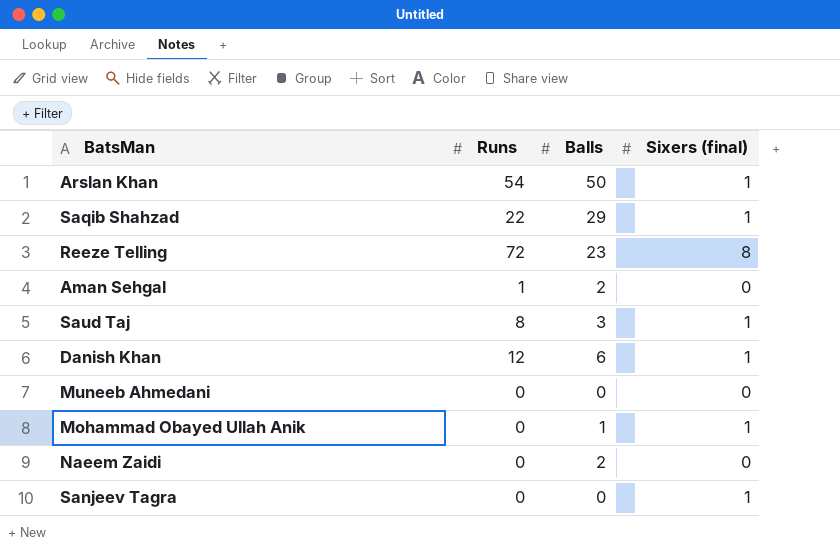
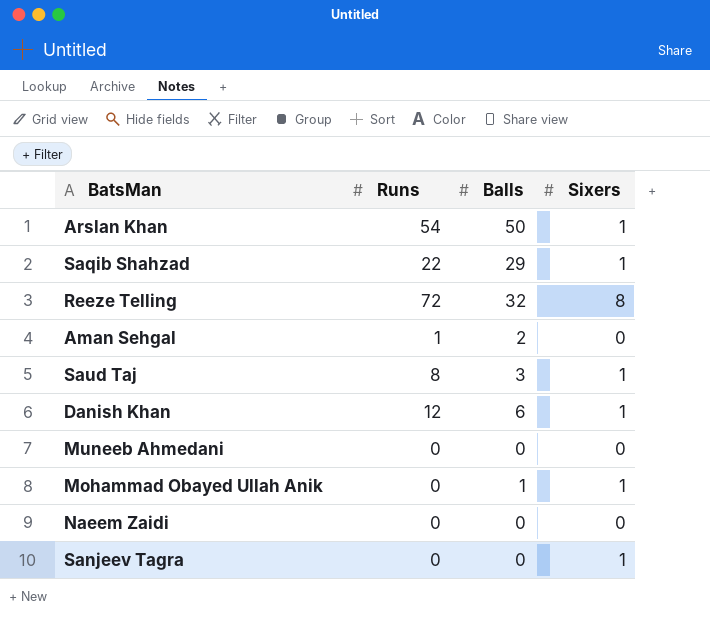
column name: Sixers (final) -> Sixers
Reeze Telling | Balls: 23 -> 32
Naeem Zaidi | Balls: 2 -> 0

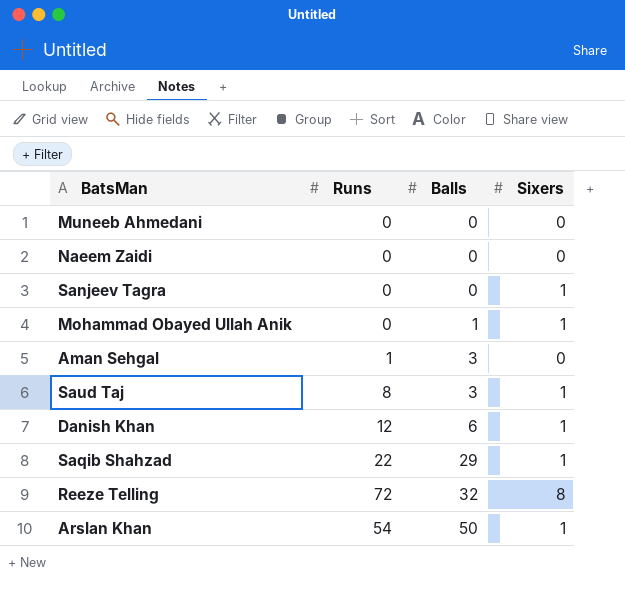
row order: none -> Balls ascending
Aman Sehgal | Balls: 2 -> 3

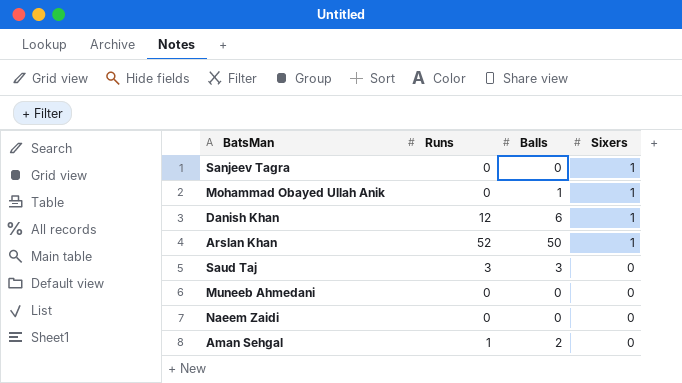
row order: Balls ascending -> Sixers descending
row Saqib Shahzad: 22 | 29 | 1 -> none
row Reeze Telling: 72 | 32 | 8 -> none
Arslan Khan | Runs: 54 -> 52
Saud Taj | Runs: 8 -> 3
Saud Taj | Sixers: 1 -> 0
Aman Sehgal | Balls: 3 -> 2

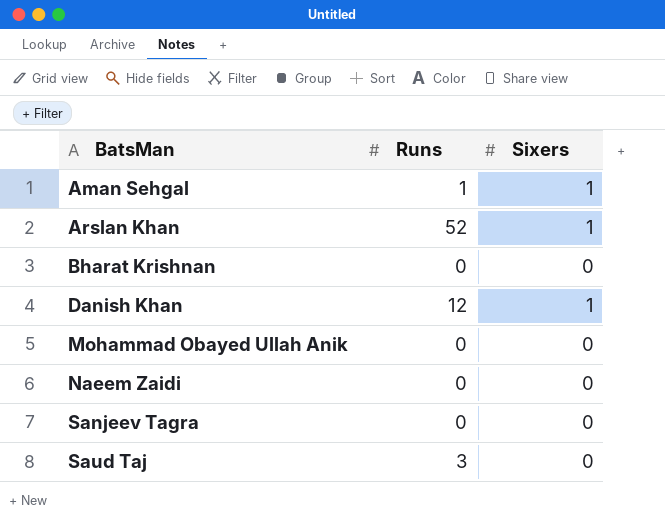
row order: Sixers descending -> BatsMan ascending
column Balls | position: 3 -> none
row Muneeb Ahmedani: 0 | 0 | 0 -> none
Aman Sehgal | Sixers: 0 -> 1
row Bharat Krishnan: none -> 0 | 0
Mohammad Obayed Ullah Anik | Sixers: 1 -> 0
Sanjeev Tagra | Sixers: 1 -> 0

